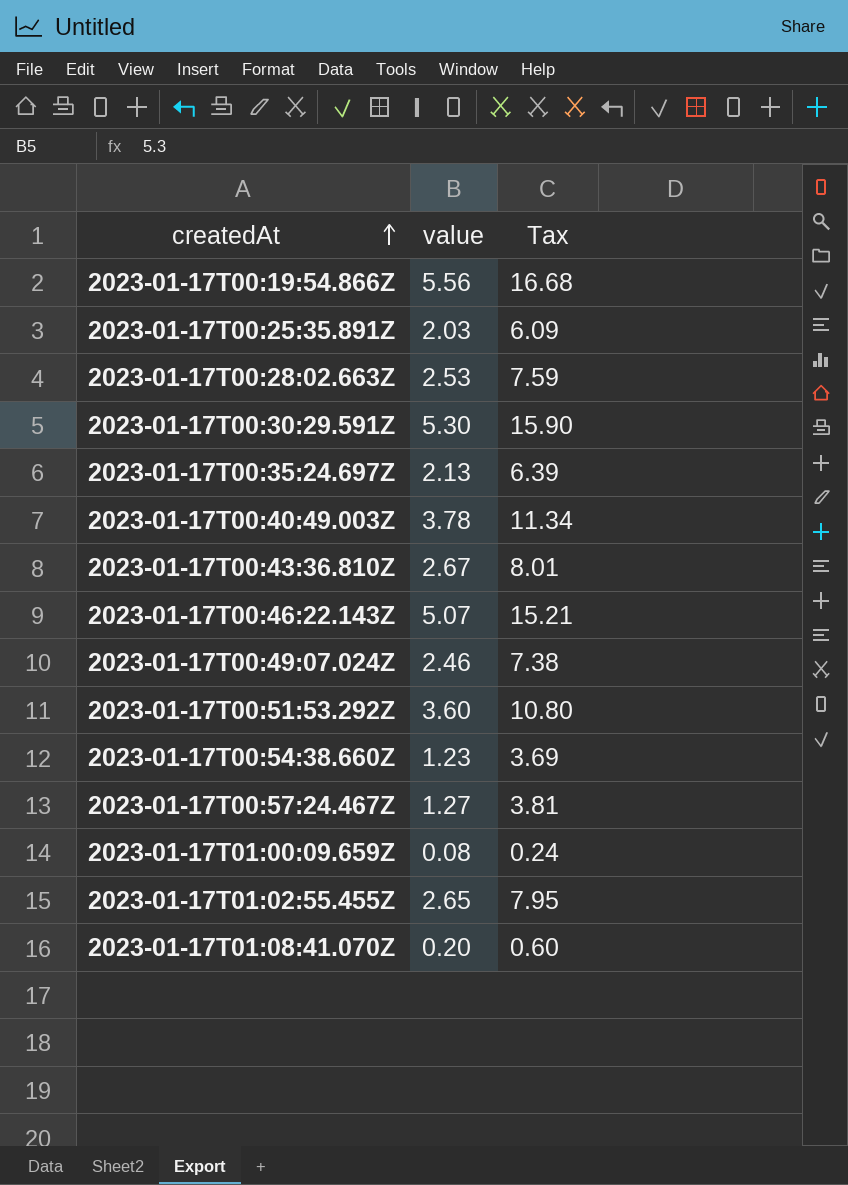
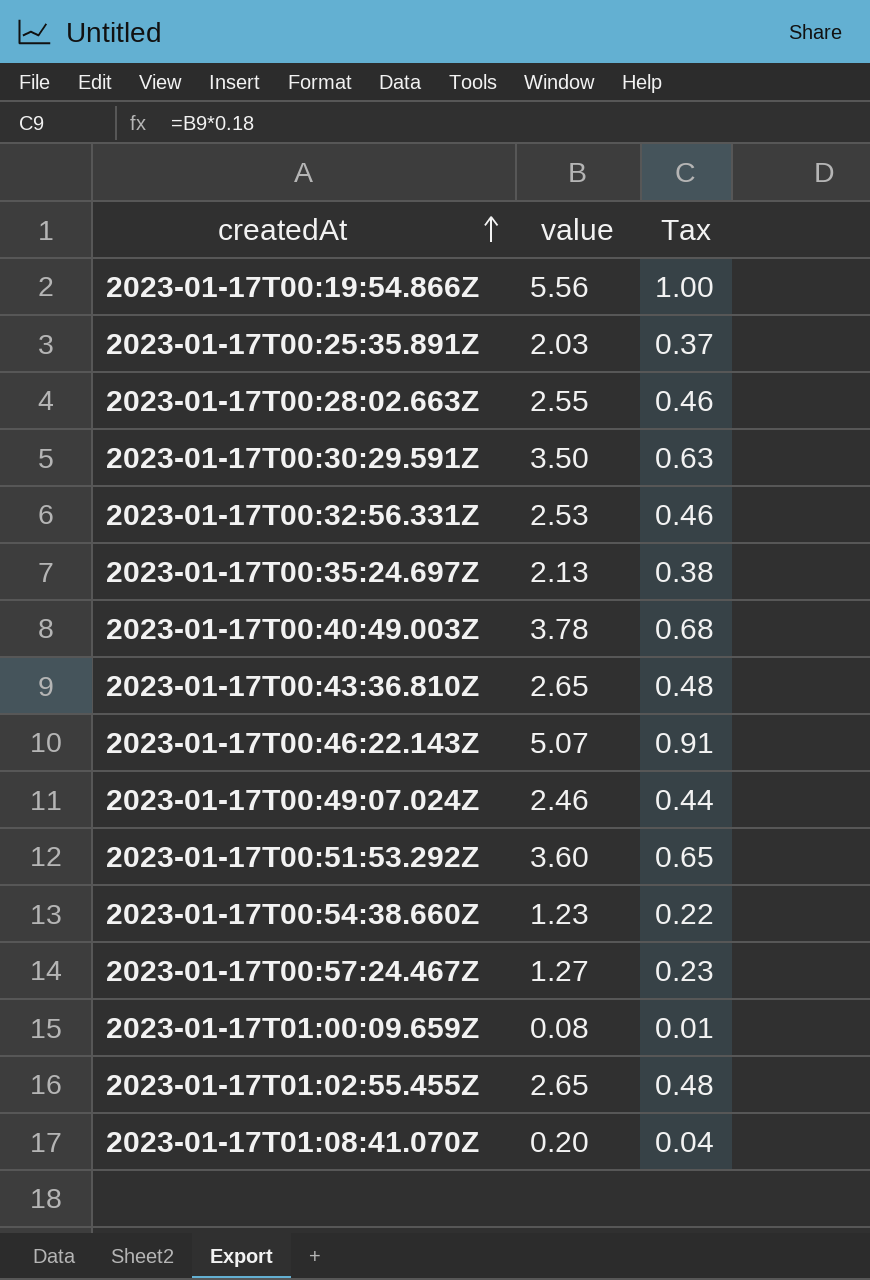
column Tax | formula: [value] * 3 -> [value] * 0.18
2023-01-17T00:28:02.663Z | value: 2.53 -> 2.55
2023-01-17T00:30:29.591Z | value: 5.30 -> 3.50
row 2023-01-17T00:32:56.331Z: none -> 2.53 | 0.46
2023-01-17T00:43:36.810Z | value: 2.67 -> 2.65

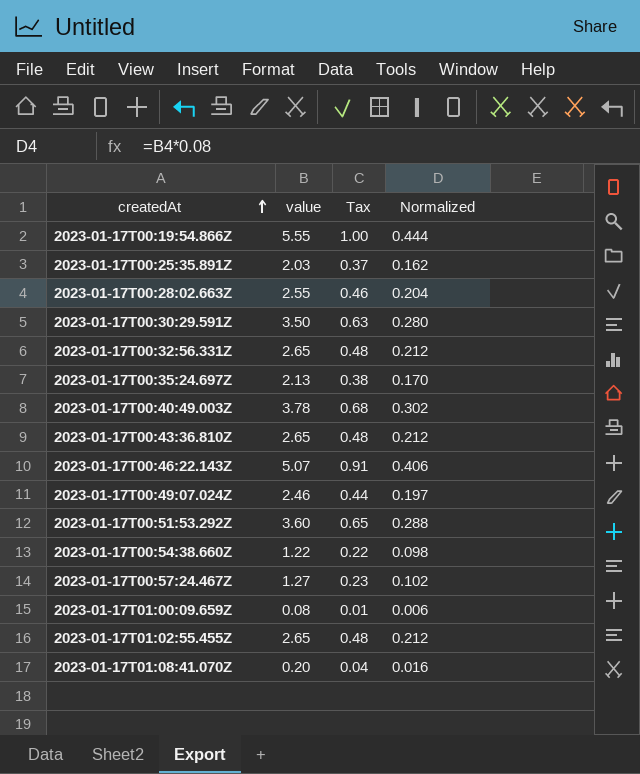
column Normalized | formula: none -> [value] * 0.08
2023-01-17T00:19:54.866Z | value: 5.56 -> 5.55
2023-01-17T00:32:56.331Z | value: 2.53 -> 2.65
2023-01-17T00:32:56.331Z | Tax: 0.46 -> 0.48
2023-01-17T00:54:38.660Z | value: 1.23 -> 1.22

